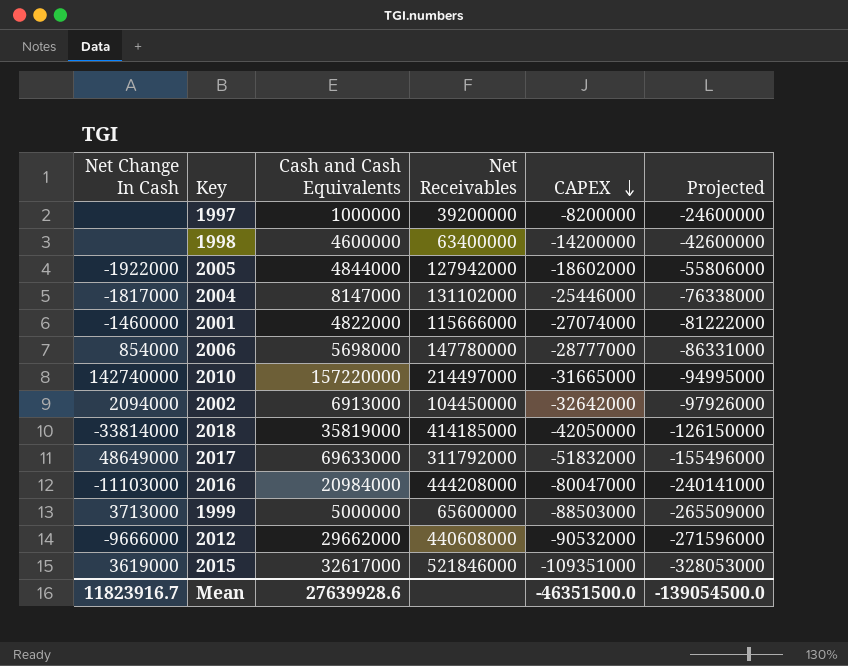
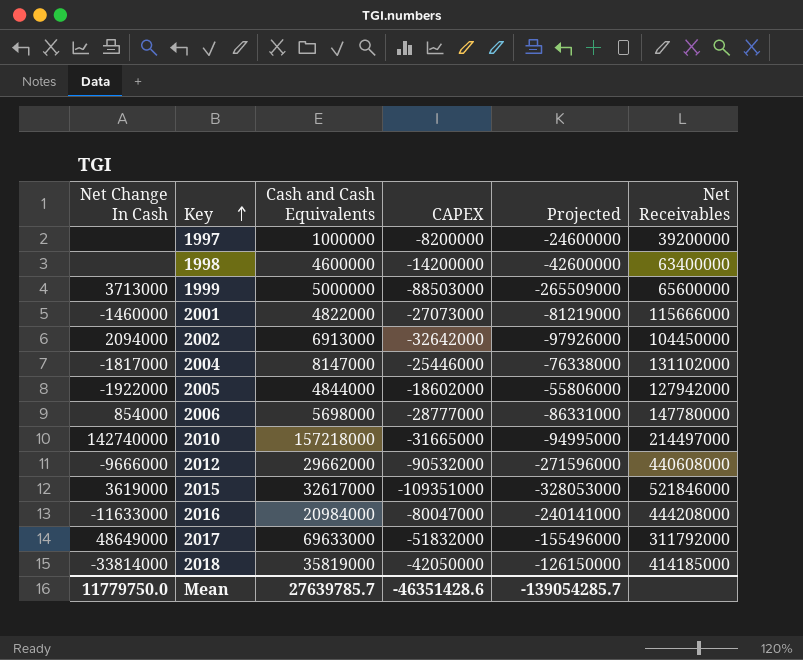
row order: CAPEX descending -> Key ascending
column Net Receivables | position: 4 -> 6
2001 | CAPEX: -27074000 -> -27073000
2001 | Projected: -81222000 -> -81219000
2010 | Cash and Cash Equivalents: 157220000 -> 157218000
2016 | Net Change In Cash: -11103000 -> -11633000
Mean | Net Change In Cash: 11823916.7 -> 11779750.0
Mean | Cash and Cash Equivalents: 27639928.6 -> 27639785.7
Mean | CAPEX: -46351500.0 -> -46351428.6
Mean | Projected: -139054500.0 -> -139054285.7

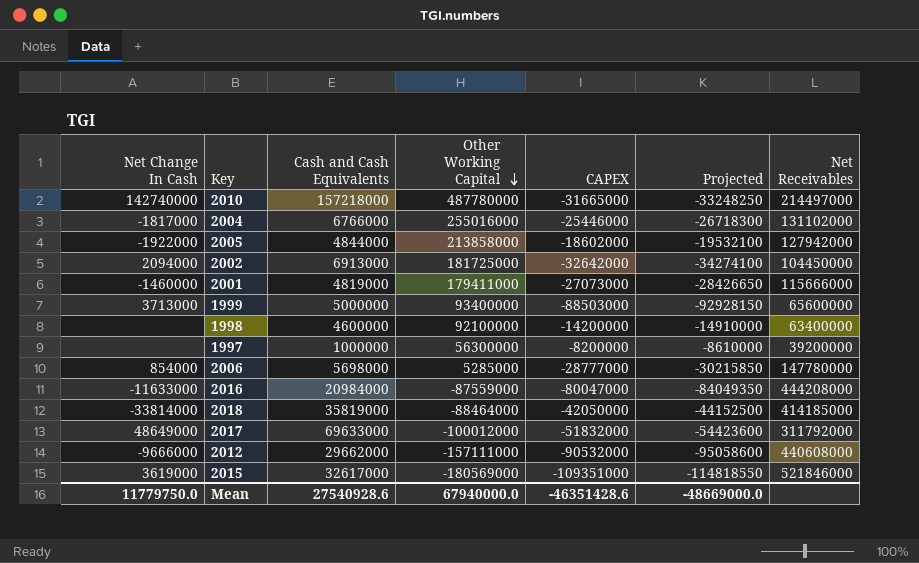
row order: Key ascending -> Other Working Capital descending
column Other Working Capital | position: none -> 4
column Projected | formula: [CAPEX] * 3 -> [CAPEX] * 1.05
2004 | Cash and Cash Equivalents: 8147000 -> 6766000
2001 | Cash and Cash Equivalents: 4822000 -> 4819000
Mean | Cash and Cash Equivalents: 27639785.7 -> 27540928.6
Mean | Projected: -139054285.7 -> -48669000.0

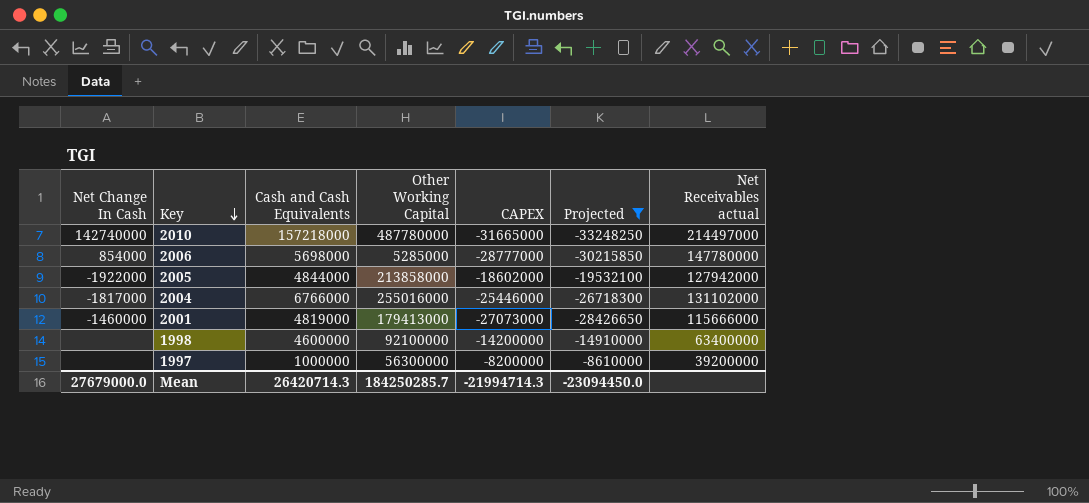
filter: none -> Projected >= -33248250
row order: Other Working Capital descending -> Key descending
column name: Net Receivables -> Net Receivables actual
2001 | Other Working Capital: 179411000 -> 179413000
Mean | Net Change In Cash: 11779750.0 -> 27679000.0
Mean | Cash and Cash Equivalents: 27540928.6 -> 26420714.3
Mean | Other Working Capital: 67940000.0 -> 184250285.7
Mean | CAPEX: -46351428.6 -> -21994714.3
Mean | Projected: -48669000.0 -> -23094450.0

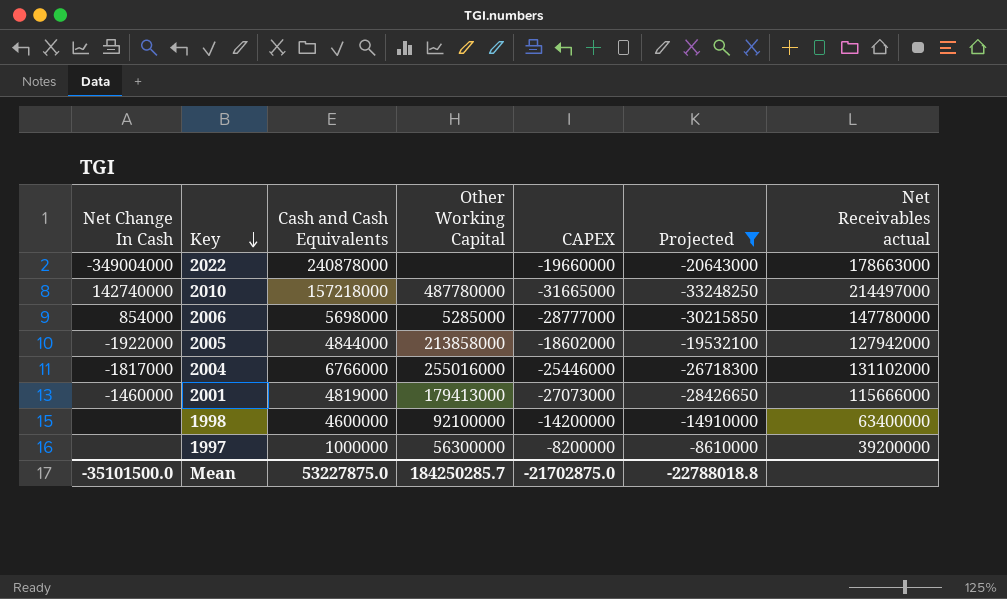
row 2022: none -> -349004000 | 240878000 | none | -19660000 | -20643000 | 178663000
Mean | Net Change In Cash: 27679000.0 -> -35101500.0
Mean | Cash and Cash Equivalents: 26420714.3 -> 53227875.0
Mean | CAPEX: -21994714.3 -> -21702875.0
Mean | Projected: -23094450.0 -> -22788018.8

